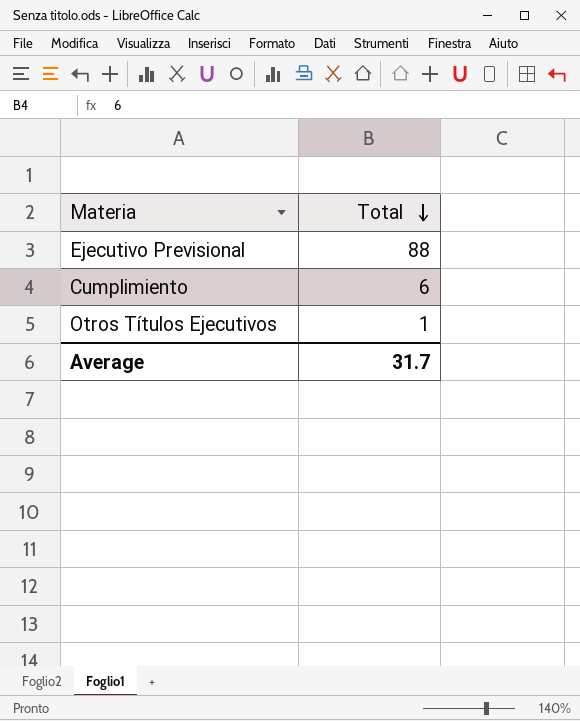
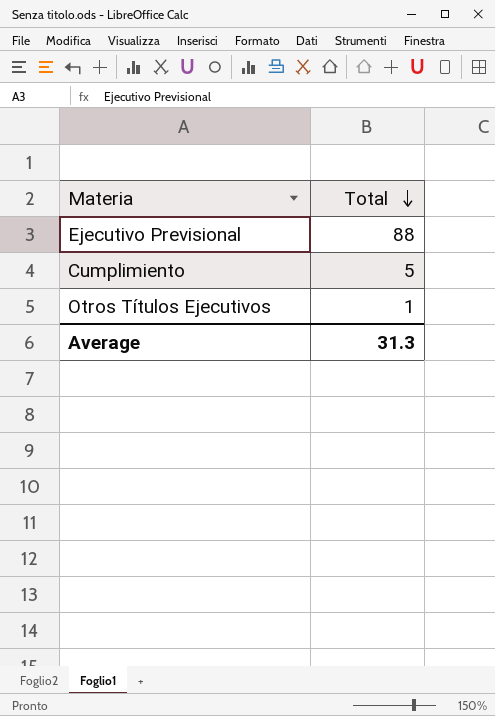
Cumplimiento | Total: 6 -> 5
Average | Total: 31.7 -> 31.3

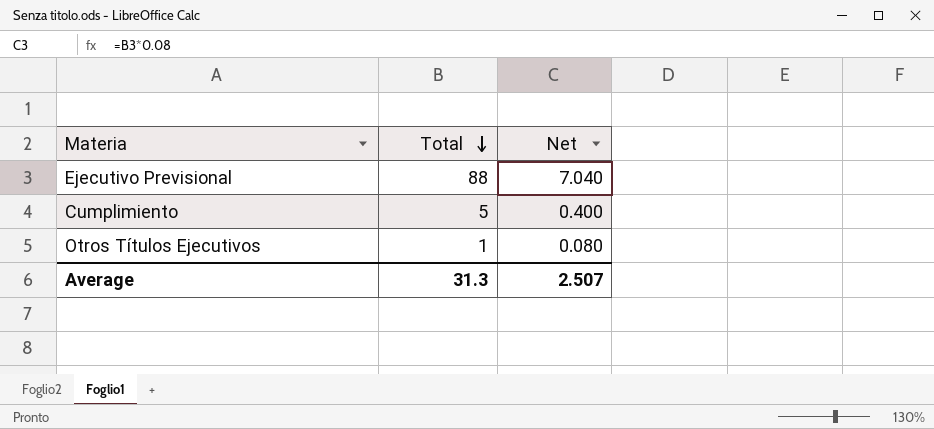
column Net | formula: none -> [Total] * 0.08

